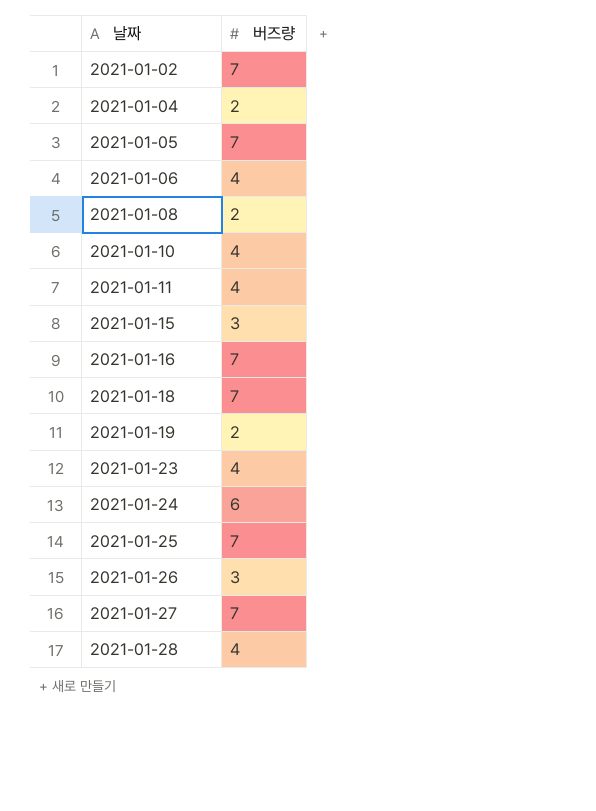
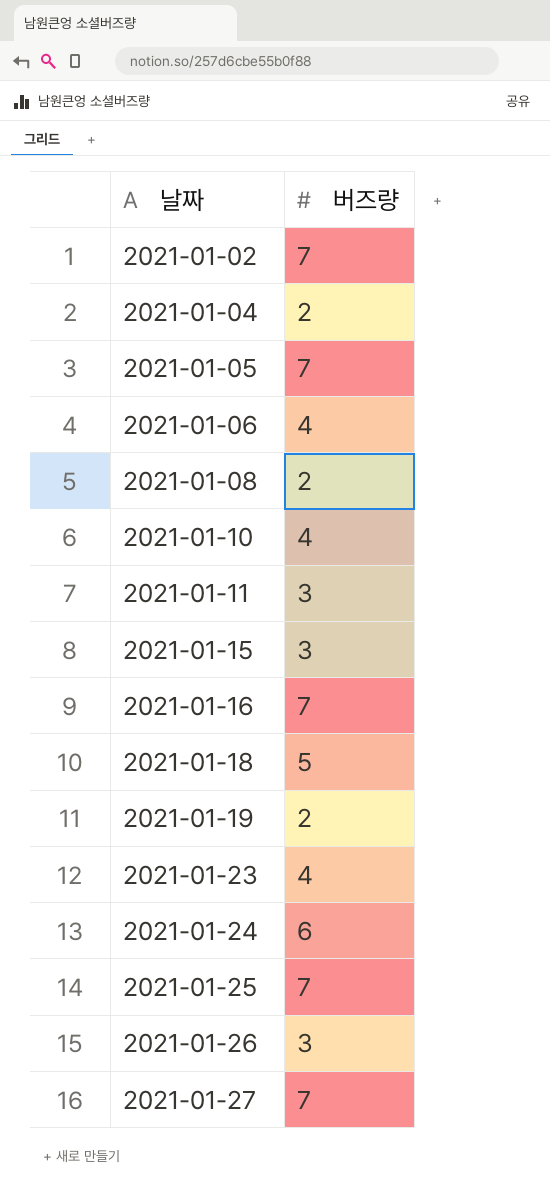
row 2021-01-28: 4 -> none
2021-01-11 | 버즈량: 4 -> 3
2021-01-18 | 버즈량: 7 -> 5

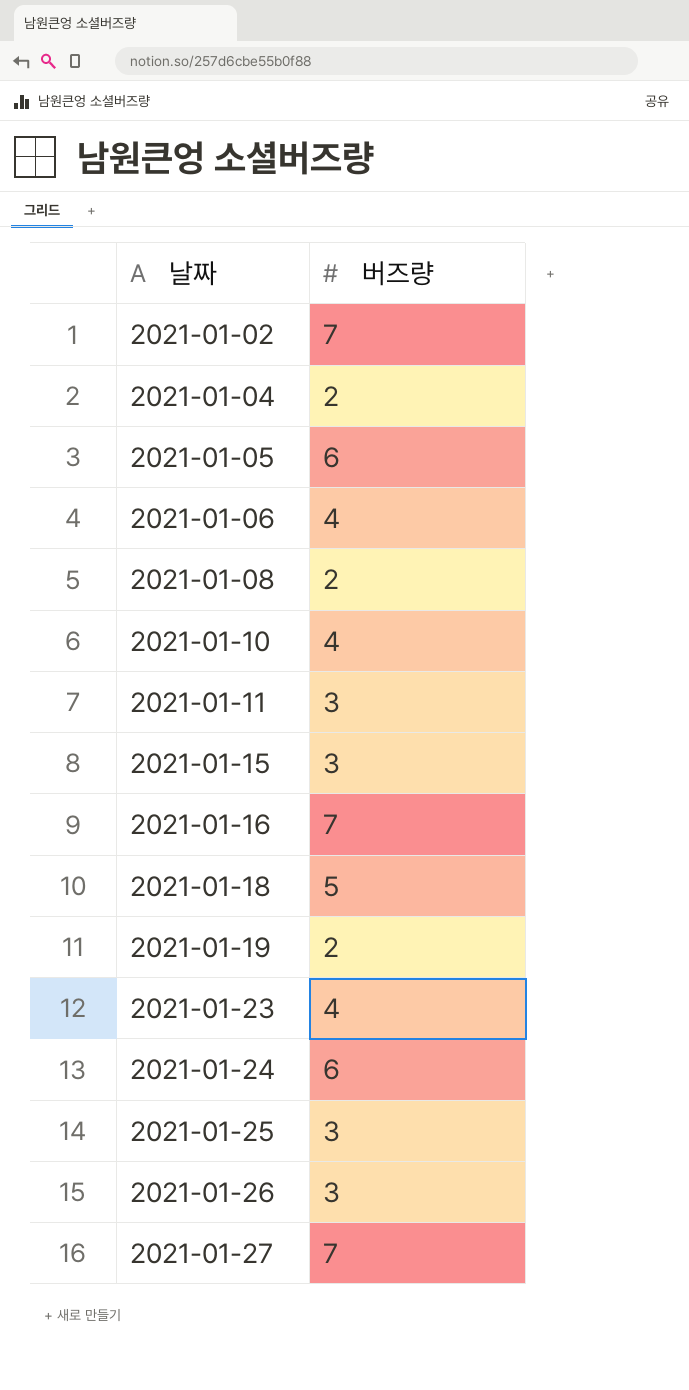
2021-01-05 | 버즈량: 7 -> 6
2021-01-25 | 버즈량: 7 -> 3

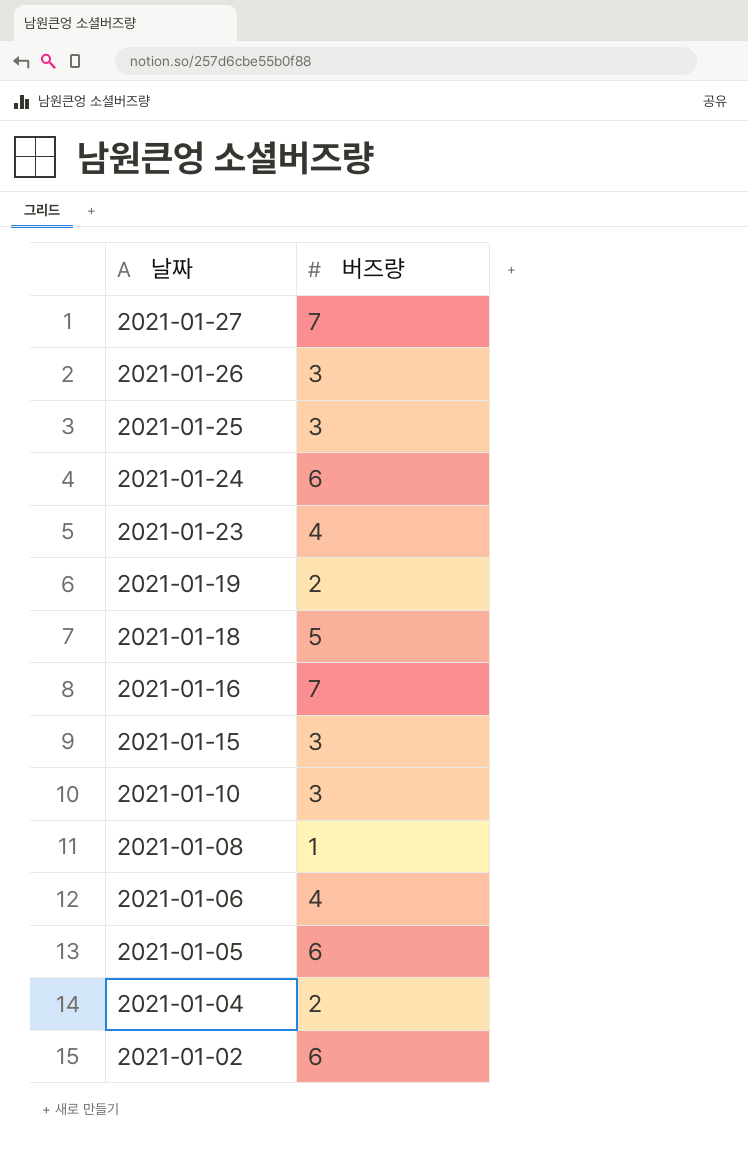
row order: 날짜 ascending -> 날짜 descending
row 2021-01-11: 3 -> none
2021-01-10 | 버즈량: 4 -> 3
2021-01-08 | 버즈량: 2 -> 1
2021-01-02 | 버즈량: 7 -> 6

